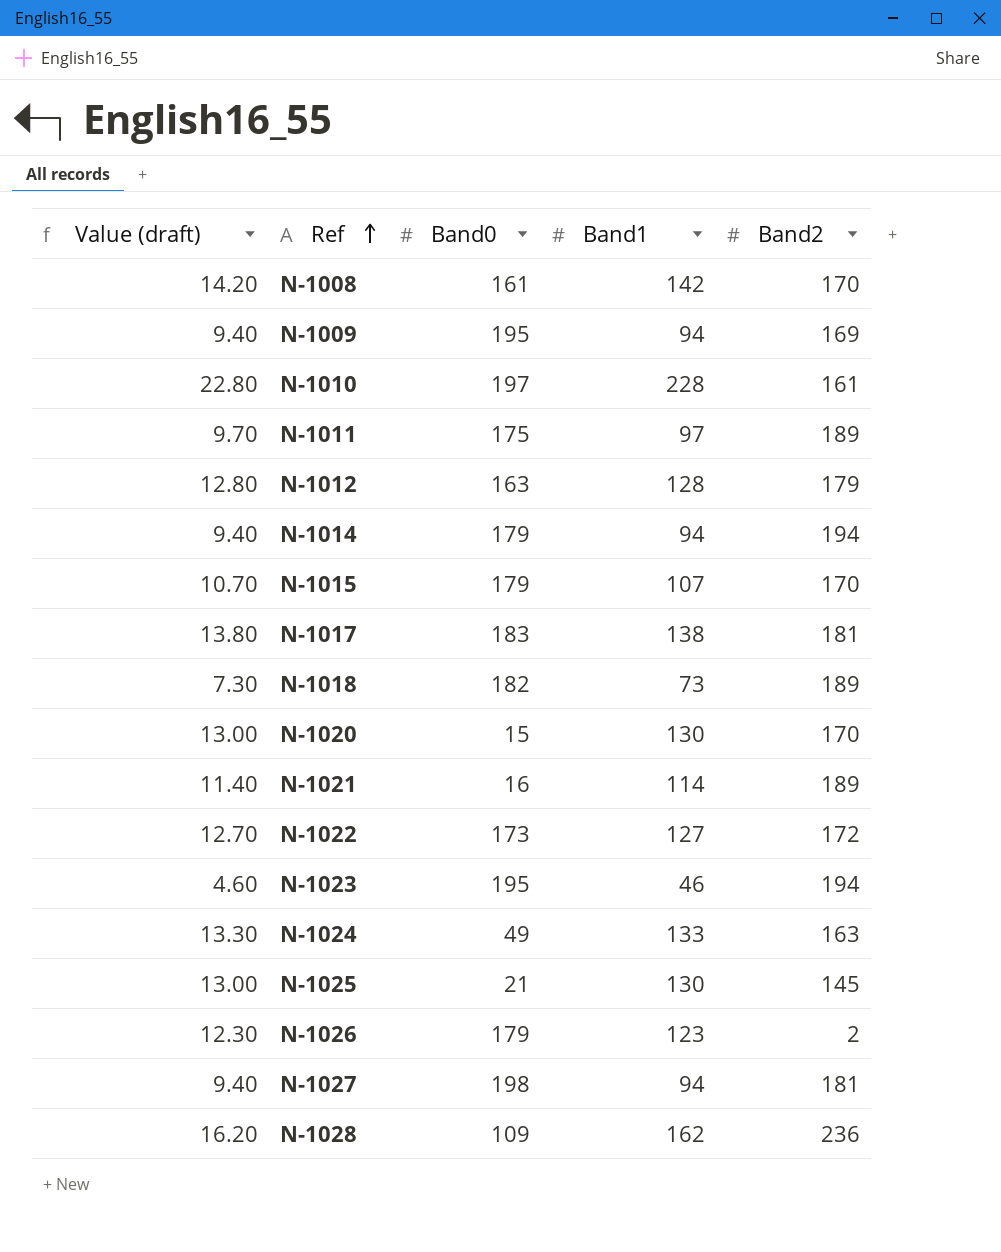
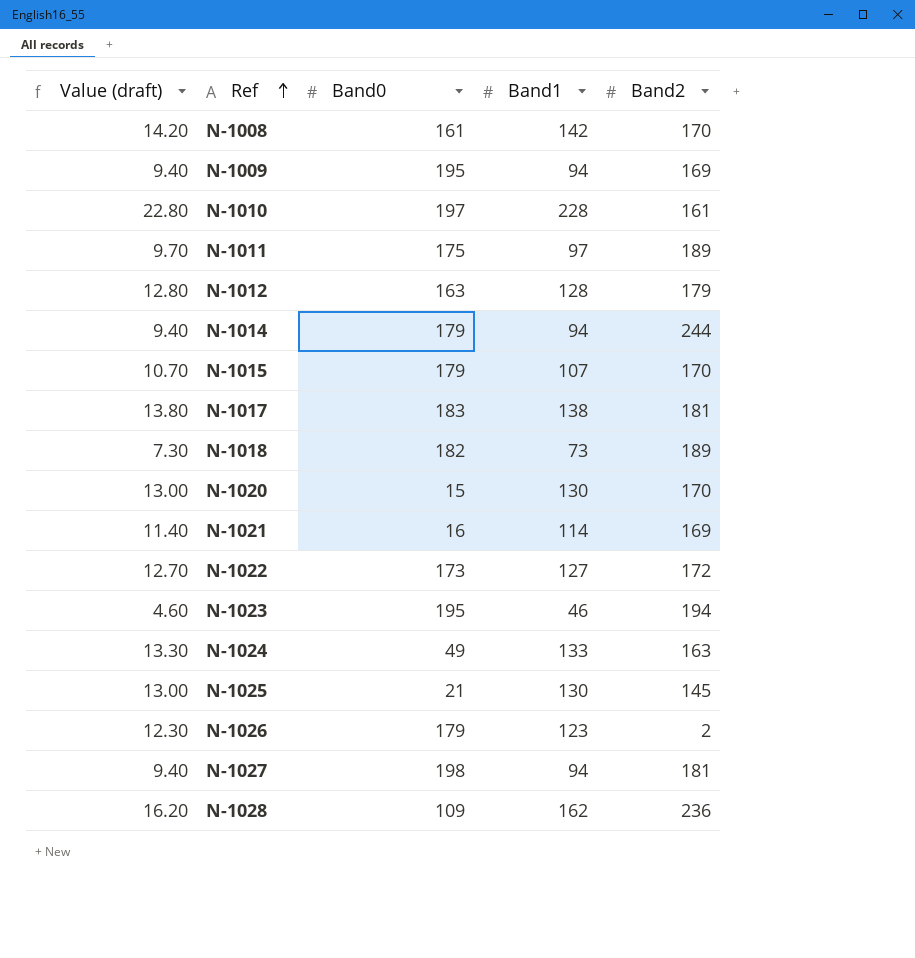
N-1014 | Band2: 194 -> 244
N-1021 | Band2: 189 -> 169

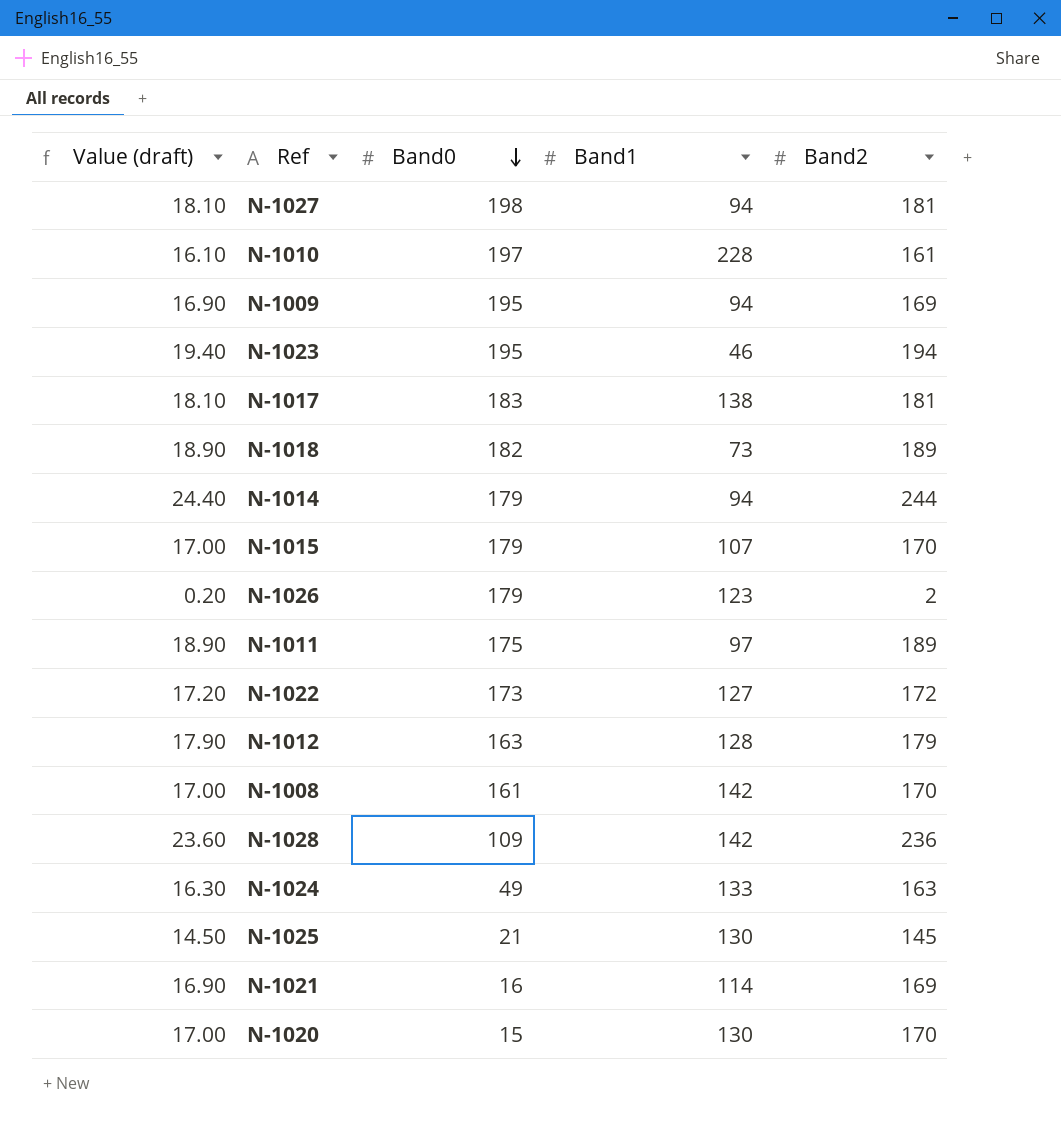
row order: Ref ascending -> Band0 descending
column Value (draft) | formula: [Band1] * 0.1 -> [Band2] * 0.1
N-1028 | Band1: 162 -> 142

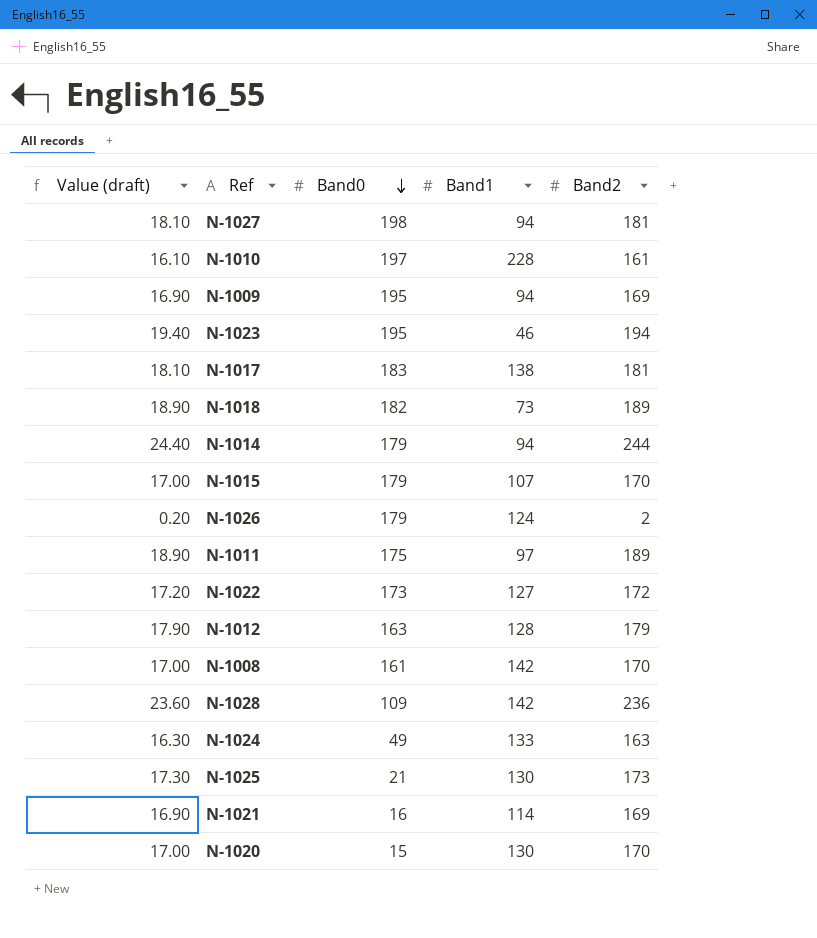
N-1026 | Band1: 123 -> 124
N-1025 | Value (draft): 14.50 -> 17.30
N-1025 | Band2: 145 -> 173

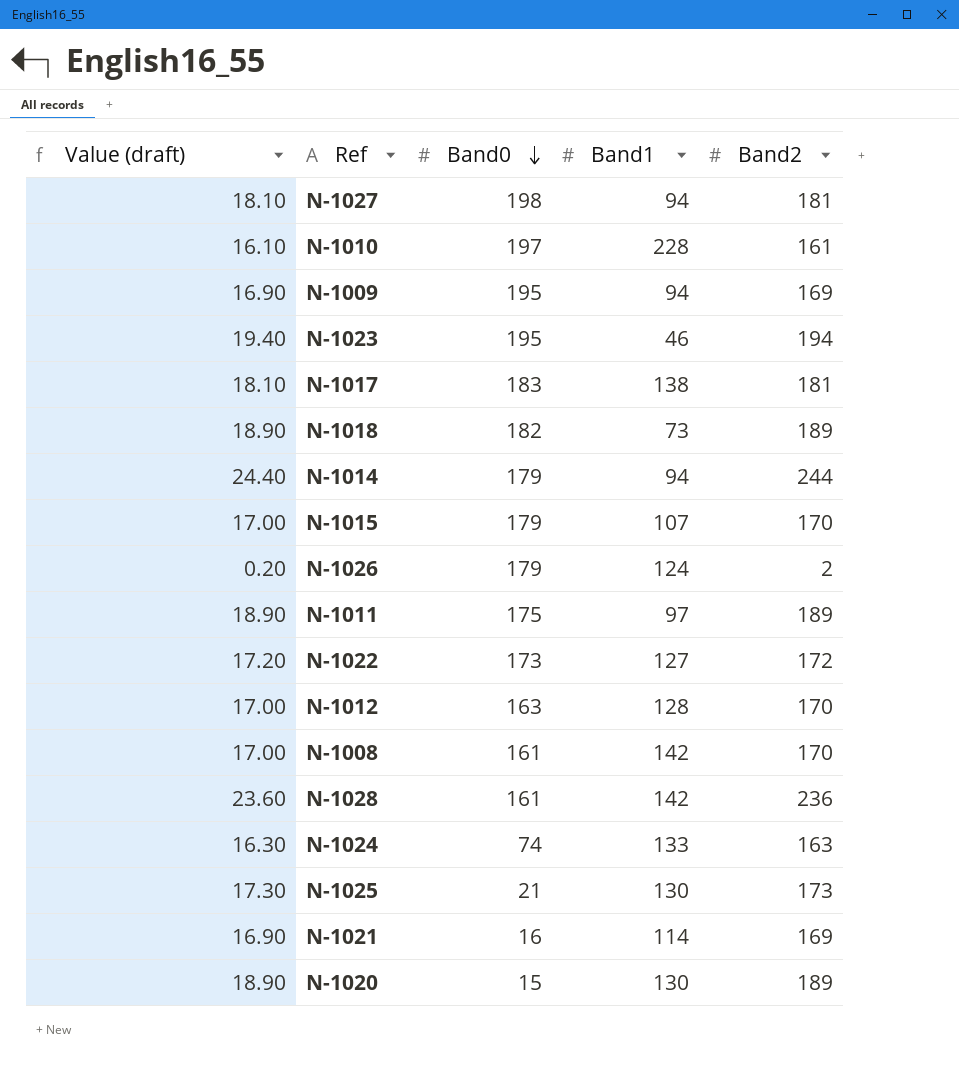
N-1012 | Value (draft): 17.90 -> 17.00
N-1012 | Band2: 179 -> 170
N-1028 | Band0: 109 -> 161
N-1024 | Band0: 49 -> 74
N-1020 | Value (draft): 17.00 -> 18.90
N-1020 | Band2: 170 -> 189

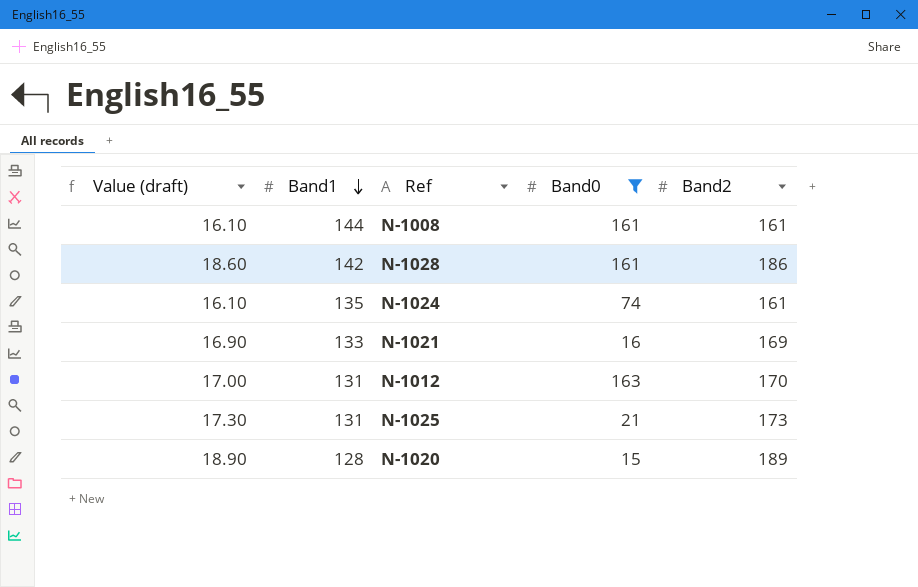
filter: none -> Band0 <= 163
row order: Band0 descending -> Band1 descending
column Band1 | position: 4 -> 2
N-1008 | Value (draft): 17.00 -> 16.10
N-1008 | Band1: 142 -> 144
N-1008 | Band2: 170 -> 161
N-1028 | Value (draft): 23.60 -> 18.60
N-1028 | Band2: 236 -> 186
N-1024 | Value (draft): 16.30 -> 16.10
N-1024 | Band1: 133 -> 135
N-1024 | Band2: 163 -> 161
N-1021 | Band1: 114 -> 133
N-1012 | Band1: 128 -> 131
N-1025 | Band1: 130 -> 131
N-1020 | Band1: 130 -> 128

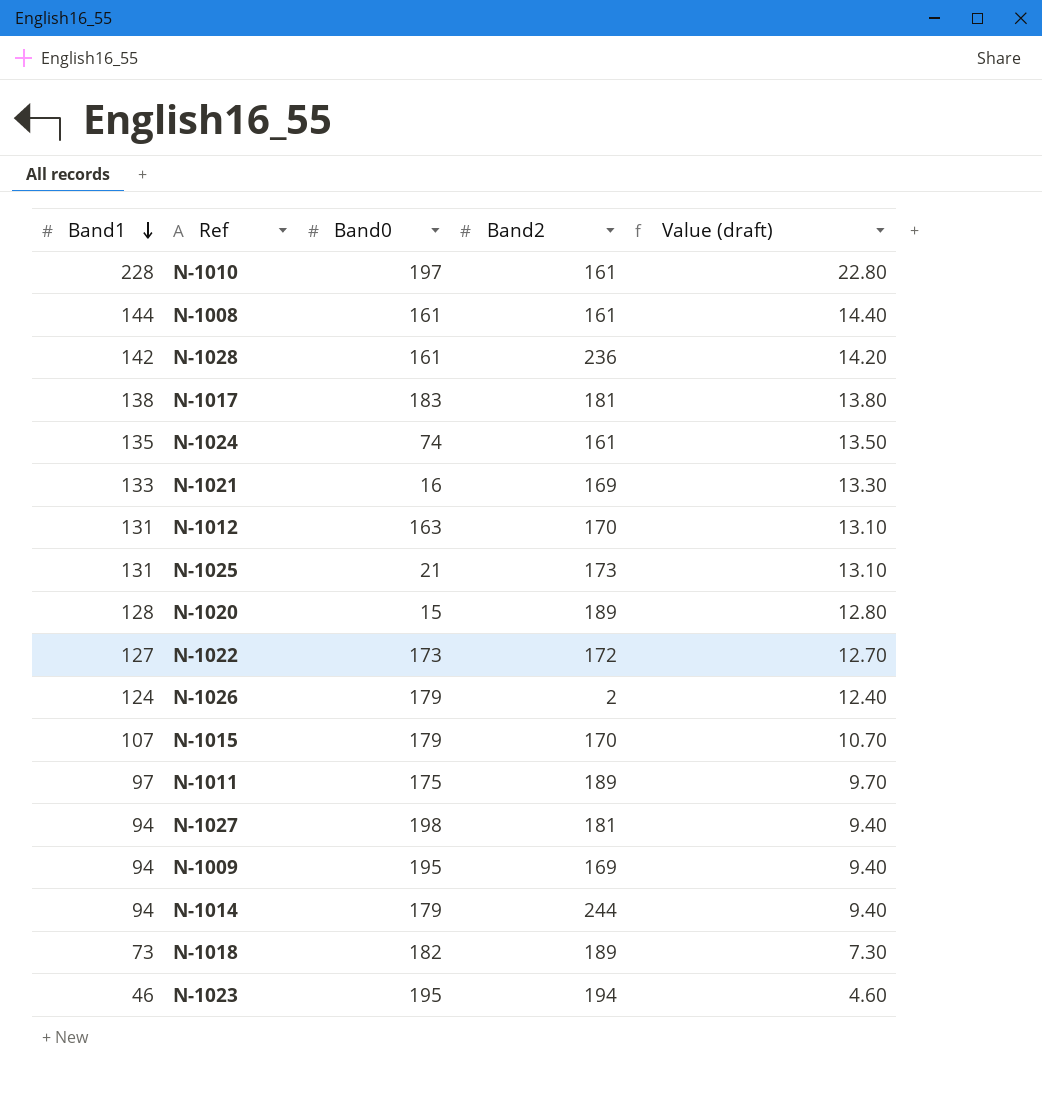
filter: Band0 <= 163 -> none
column Value (draft) | formula: [Band2] * 0.1 -> [Band1] * 0.1
column Value (draft) | position: 1 -> 5
N-1028 | Band2: 186 -> 236

